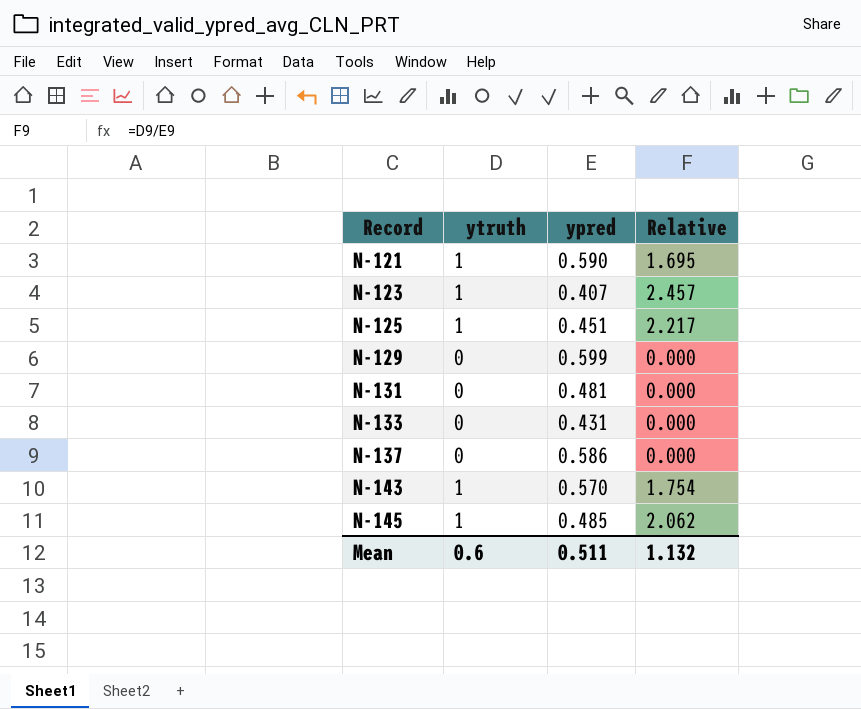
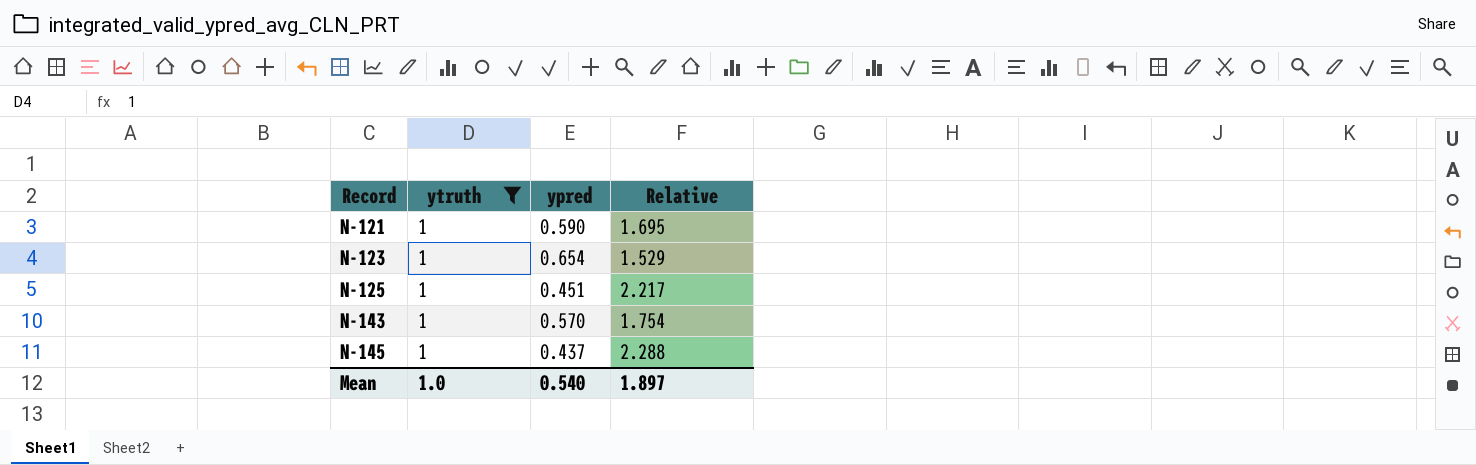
filter: none -> ytruth = 1
N-123 | ypred: 0.407 -> 0.654
N-123 | Relative: 2.457 -> 1.529
N-145 | ypred: 0.485 -> 0.437
N-145 | Relative: 2.062 -> 2.288
Mean | ytruth: 0.6 -> 1.0
Mean | ypred: 0.511 -> 0.540
Mean | Relative: 1.132 -> 1.897

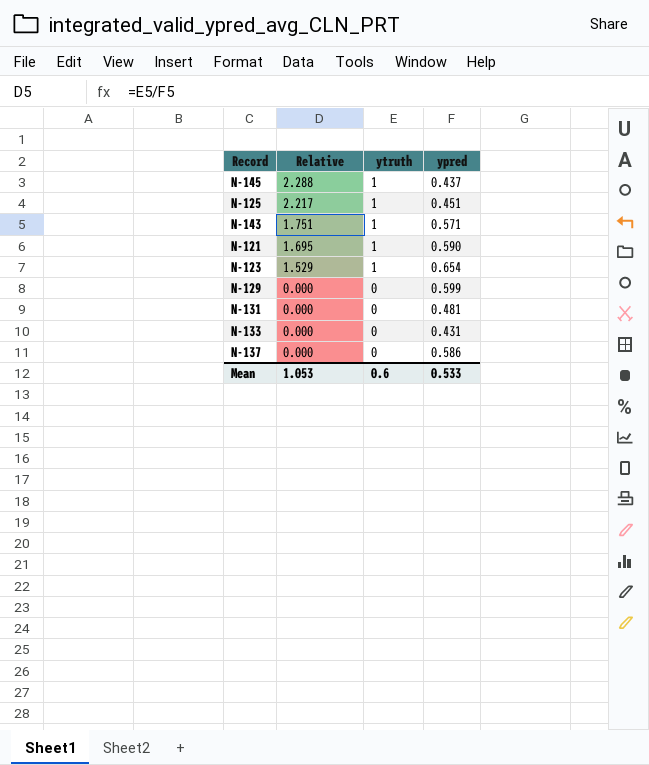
filter: ytruth = 1 -> none
row order: Record ascending -> Relative descending
column Relative | position: 4 -> 2
N-143 | Relative: 1.754 -> 1.751
N-143 | ypred: 0.570 -> 0.571
Mean | Relative: 1.897 -> 1.053
Mean | ytruth: 1.0 -> 0.6
Mean | ypred: 0.540 -> 0.533

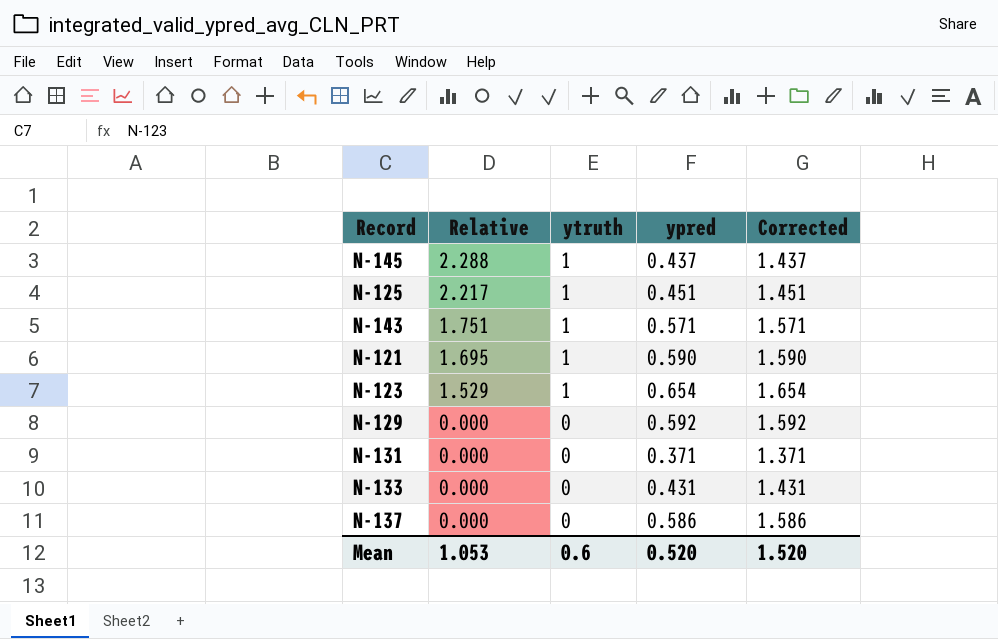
column Corrected | formula: none -> [ypred] + 1
N-129 | ypred: 0.599 -> 0.592
N-131 | ypred: 0.481 -> 0.371
Mean | ypred: 0.533 -> 0.520

